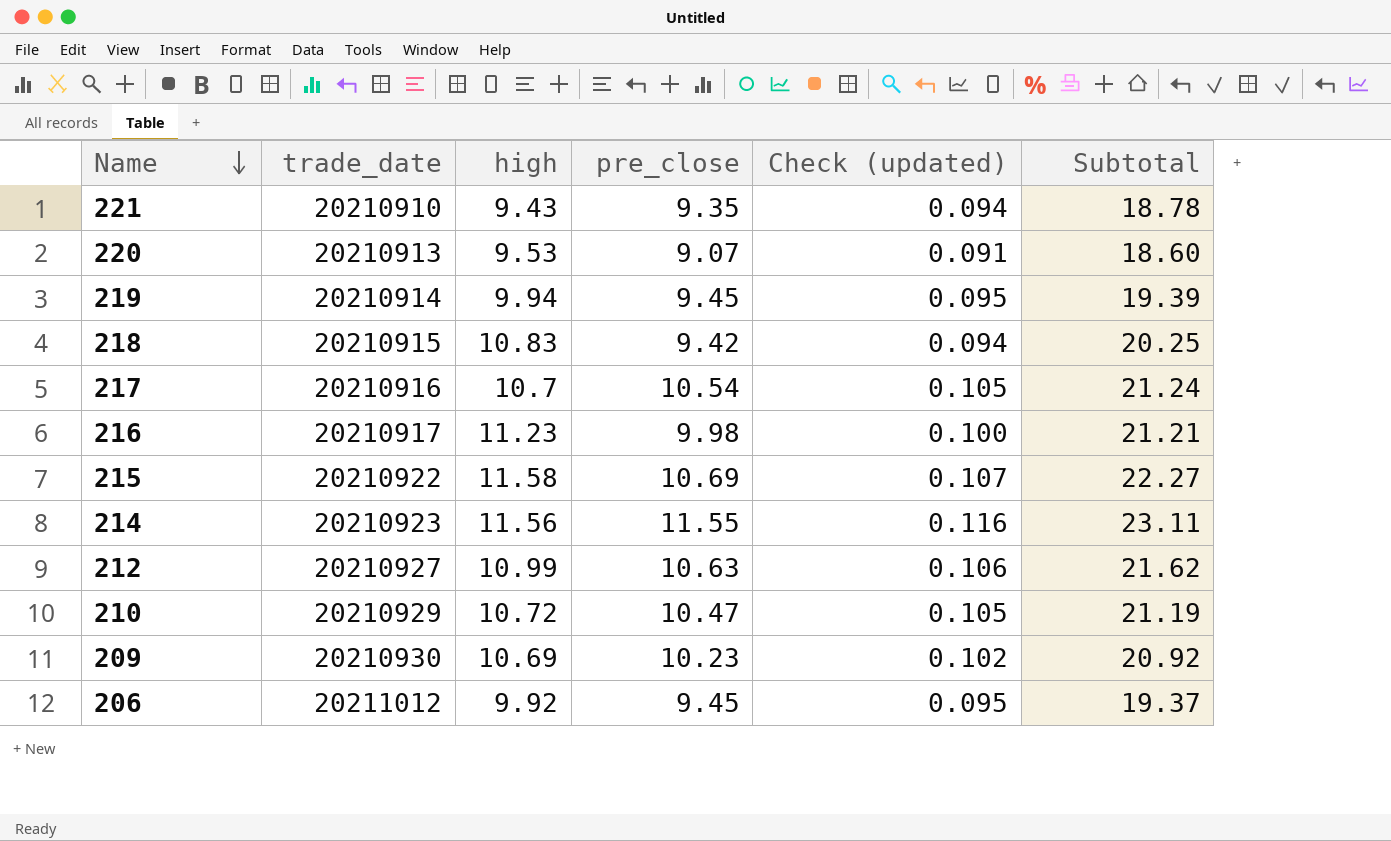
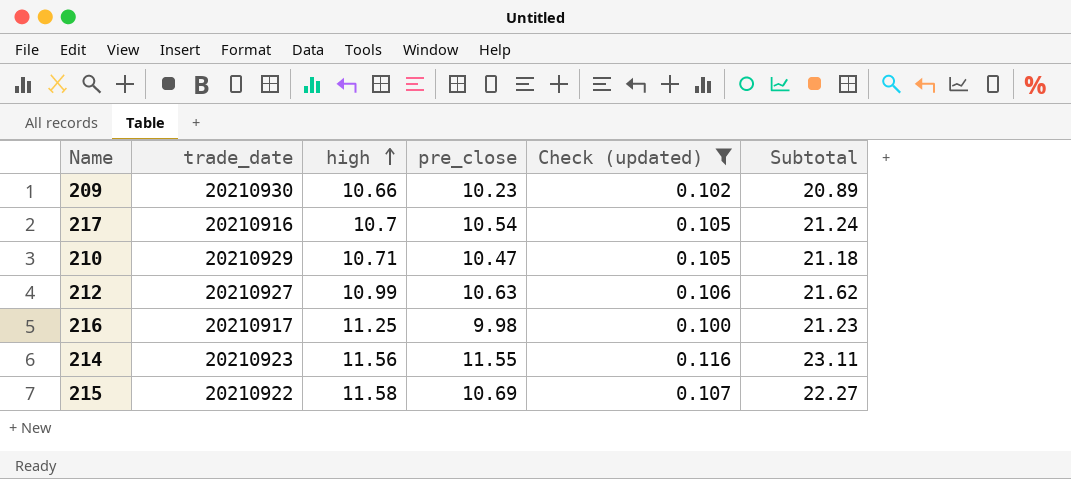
filter: none -> Check (updated) >= 0.100
row order: Name descending -> high ascending
209 | high: 10.69 -> 10.66
209 | Subtotal: 20.92 -> 20.89
210 | high: 10.72 -> 10.71
210 | Subtotal: 21.19 -> 21.18
216 | high: 11.23 -> 11.25
216 | Subtotal: 21.21 -> 21.23

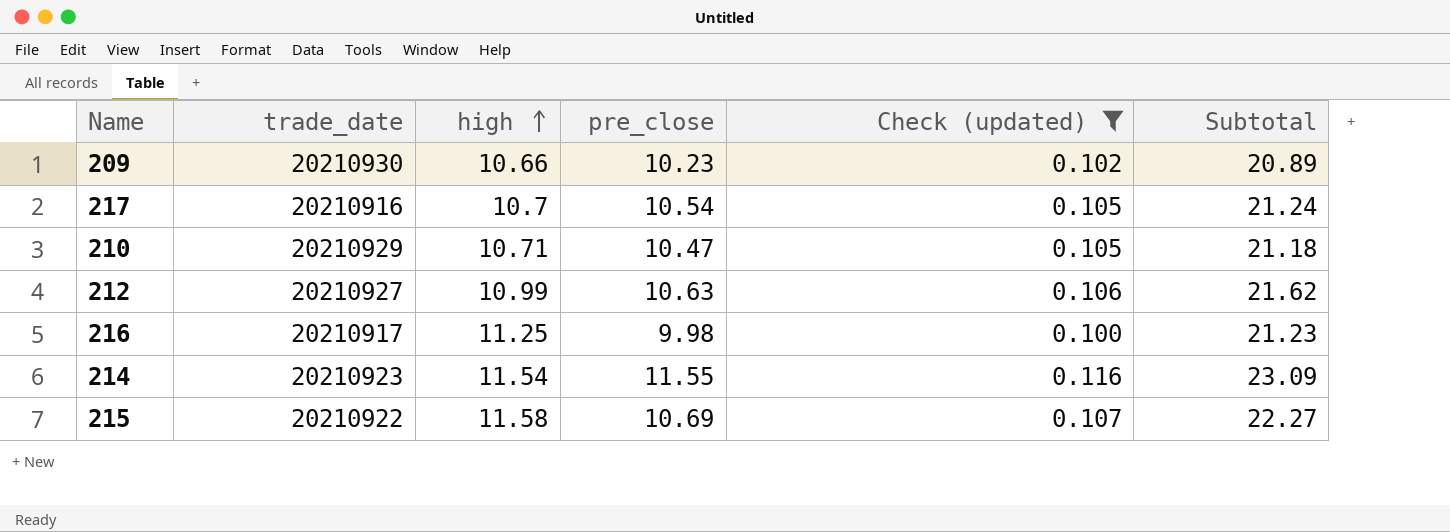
214 | high: 11.56 -> 11.54
214 | Subtotal: 23.11 -> 23.09

